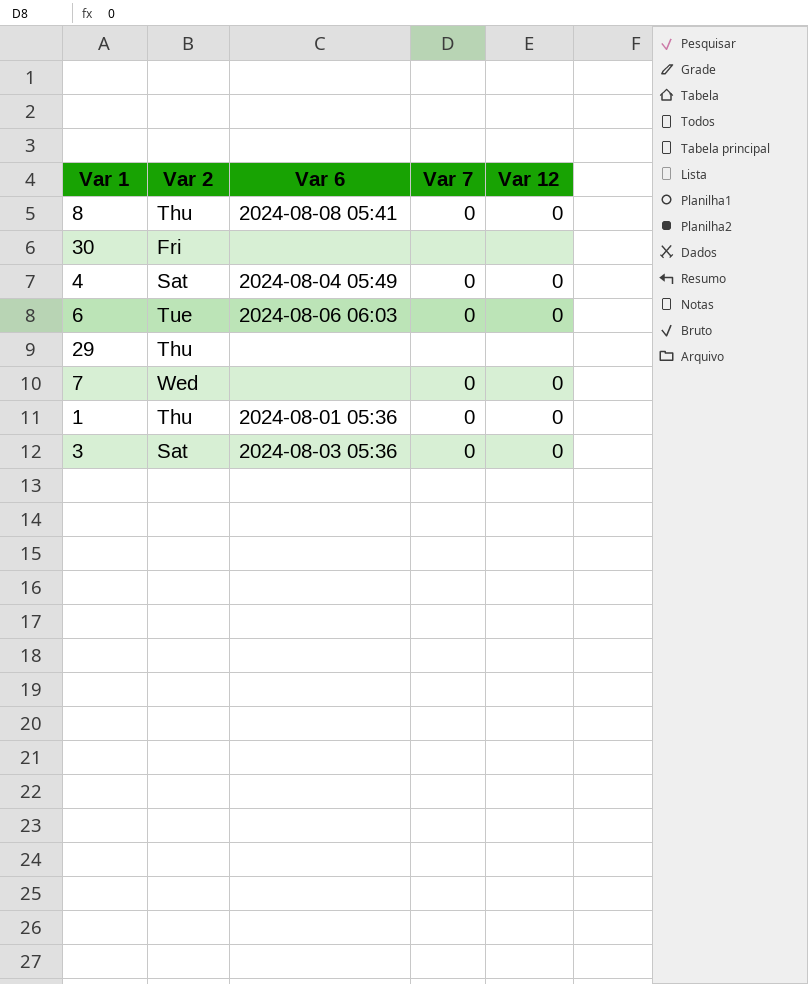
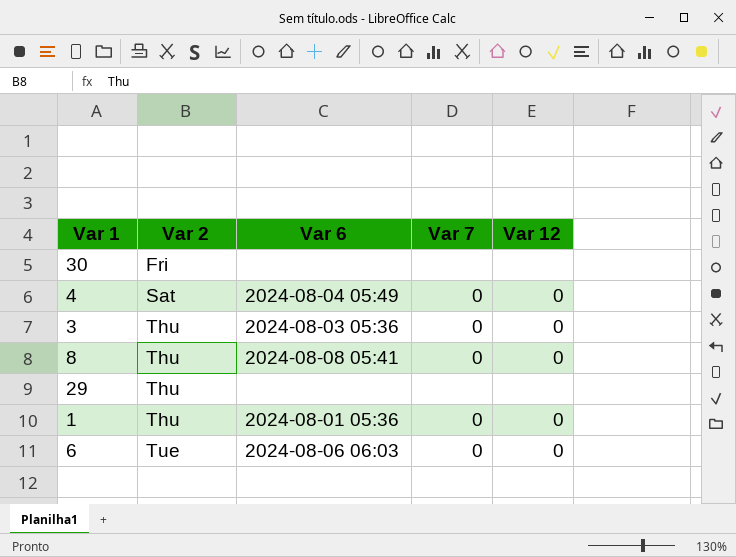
row order: none -> Var 2 ascending
row 7: Wed | none | 0 | 0 -> none
3 | Var 2: Sat -> Thu

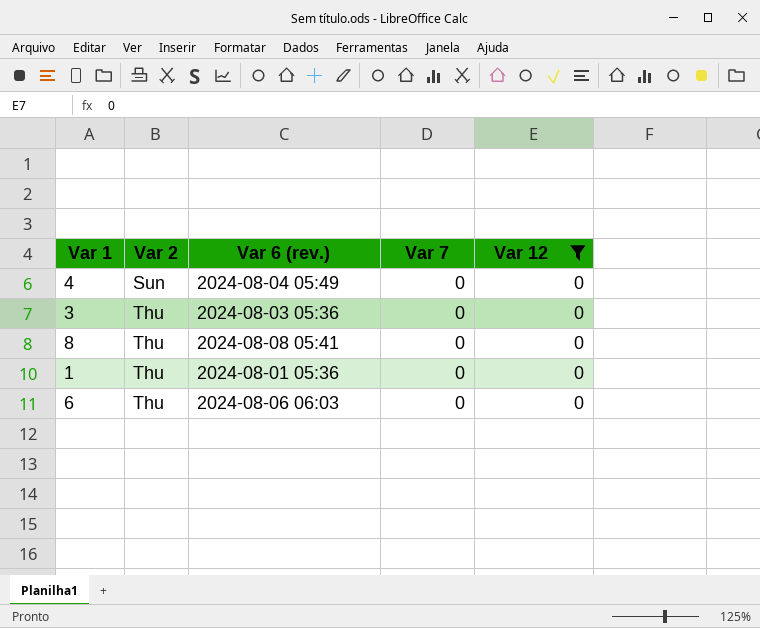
filter: none -> Var 12 = 0
column name: Var 6 -> Var 6 (rev.)
4 | Var 2: Sat -> Sun
6 | Var 2: Tue -> Thu

